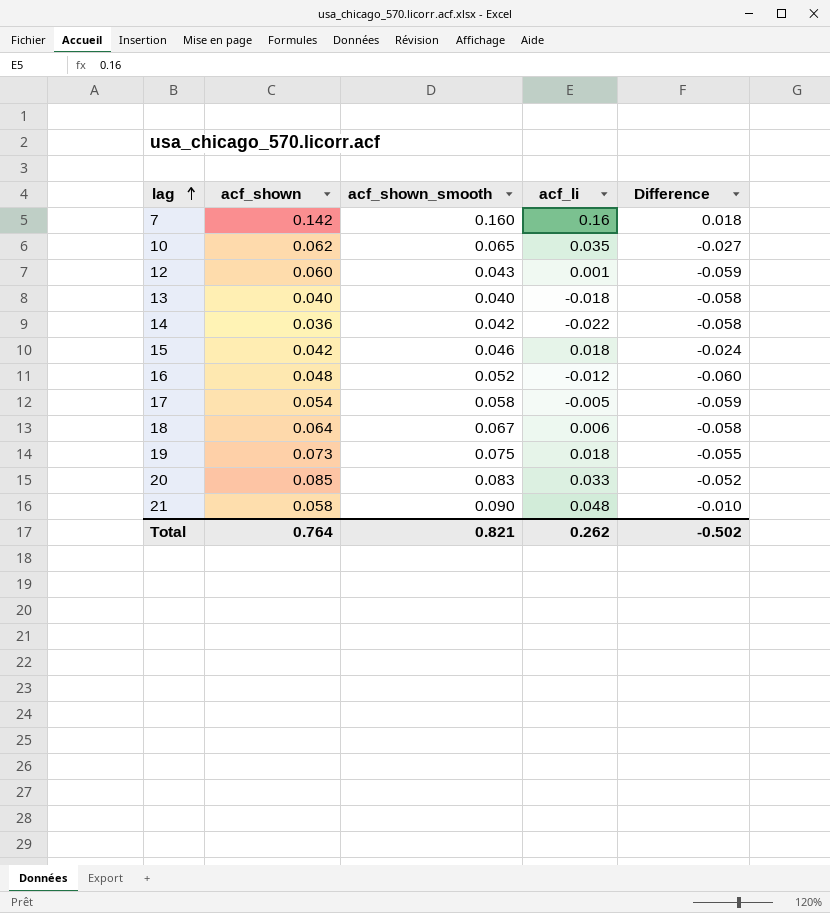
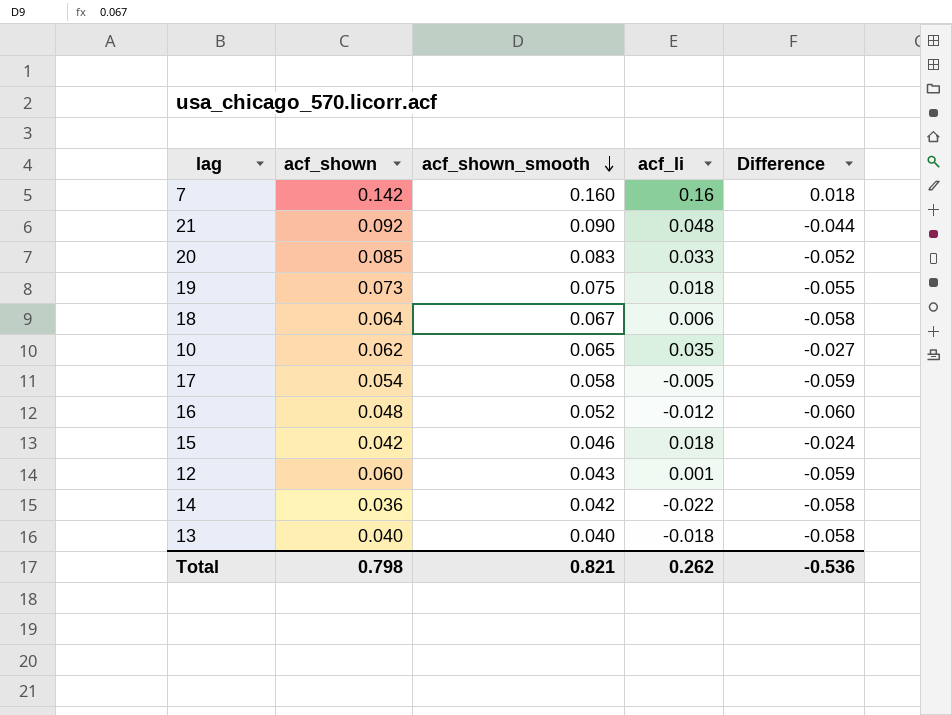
row order: lag ascending -> acf_shown_smooth descending
21 | acf_shown: 0.058 -> 0.092
21 | Difference: -0.010 -> -0.044
Total | acf_shown: 0.764 -> 0.798
Total | Difference: -0.502 -> -0.536

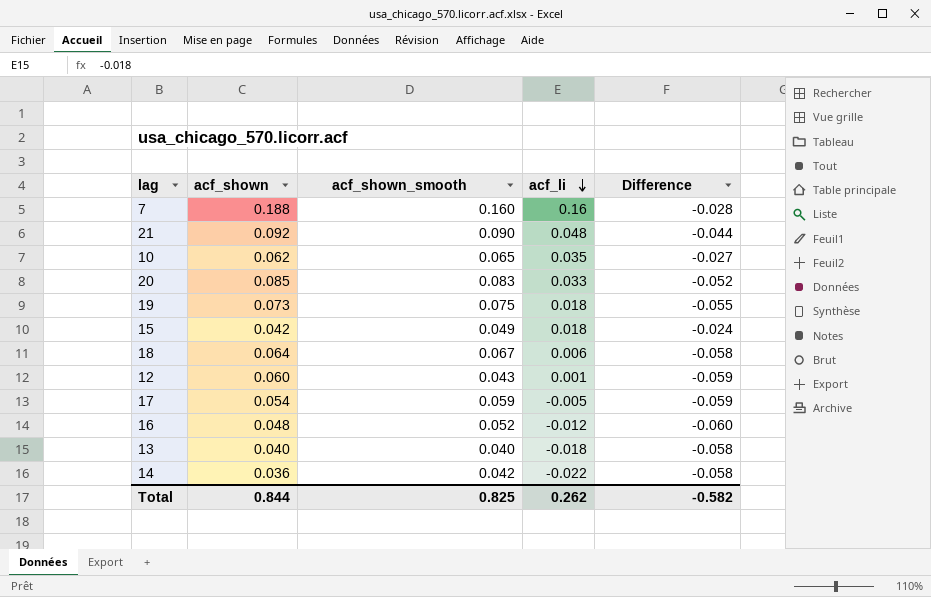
row order: acf_shown_smooth descending -> acf_li descending
7 | acf_shown: 0.142 -> 0.188
7 | Difference: 0.018 -> -0.028
15 | acf_shown_smooth: 0.046 -> 0.049
17 | acf_shown_smooth: 0.058 -> 0.059
Total | acf_shown: 0.798 -> 0.844
Total | acf_shown_smooth: 0.821 -> 0.825
Total | Difference: -0.536 -> -0.582

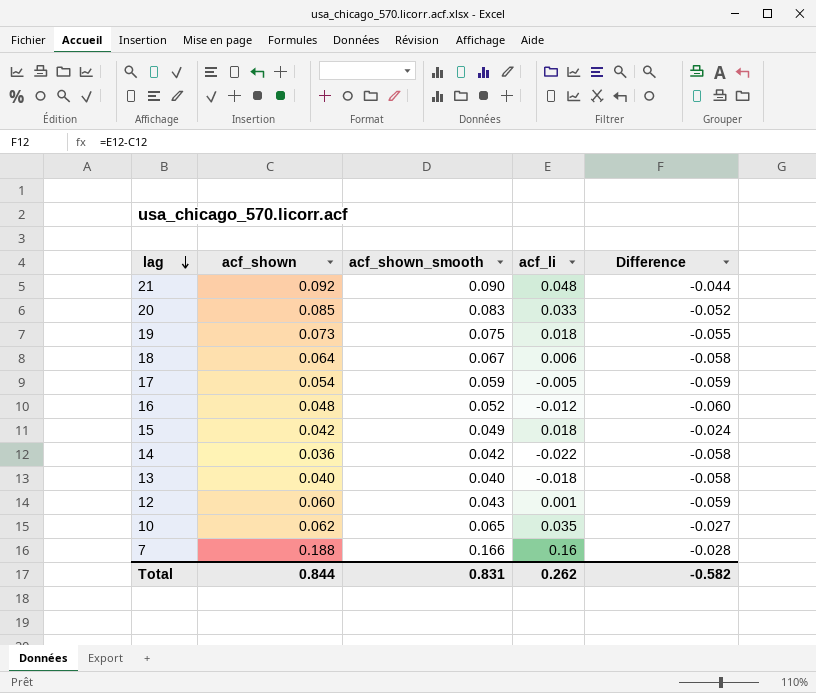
row order: acf_li descending -> lag descending
7 | acf_shown_smooth: 0.160 -> 0.166
Total | acf_shown_smooth: 0.825 -> 0.831

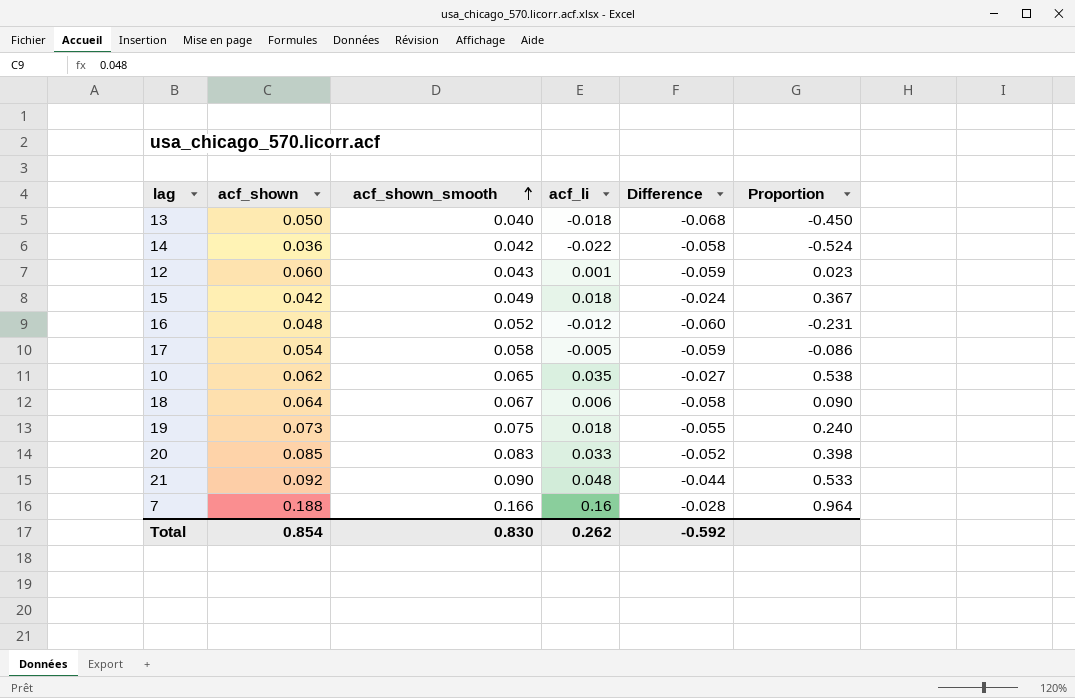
row order: lag descending -> acf_shown_smooth ascending
column Proportion | formula: none -> [acf_li] / [acf_shown_smooth]
13 | acf_shown: 0.040 -> 0.050
13 | Difference: -0.058 -> -0.068
17 | acf_shown_smooth: 0.059 -> 0.058
Total | acf_shown: 0.844 -> 0.854
Total | acf_shown_smooth: 0.831 -> 0.830
Total | Difference: -0.582 -> -0.592

